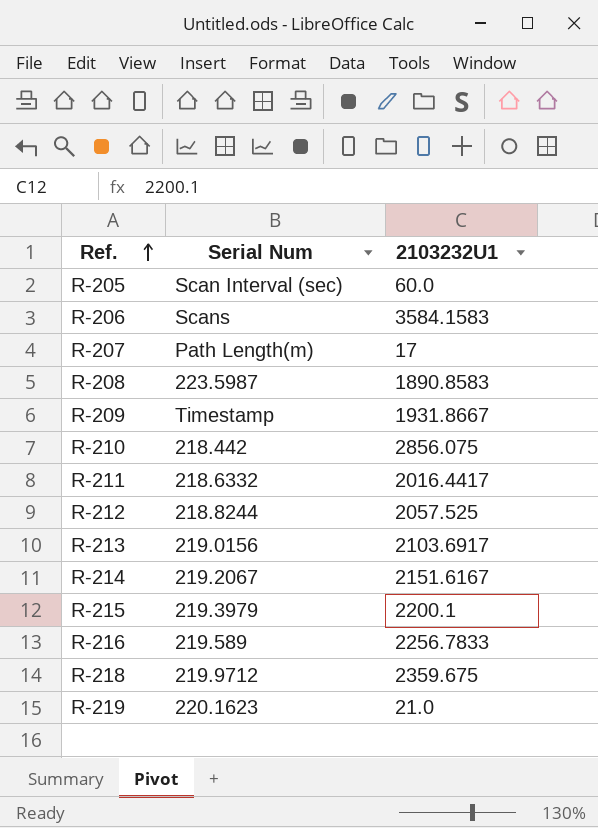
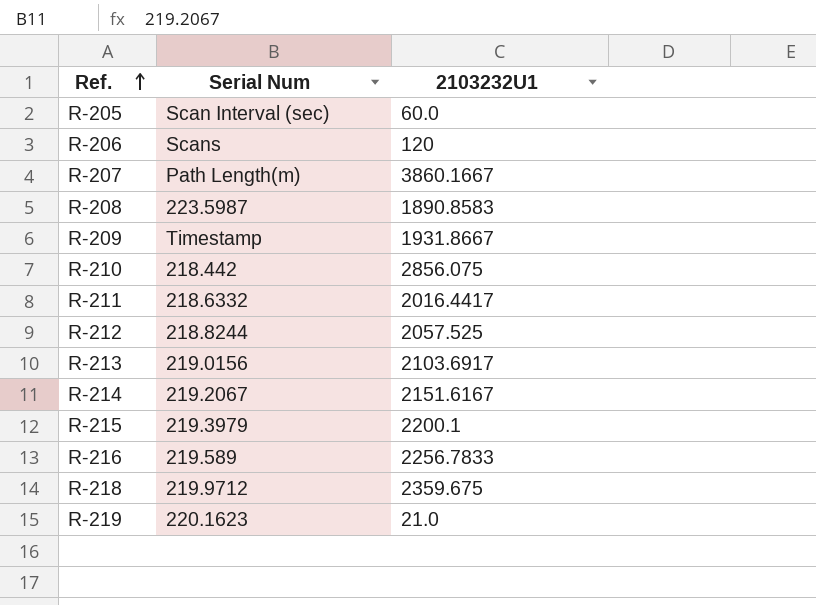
R-206 | 2103232U1: 3584.1583 -> 120
R-207 | 2103232U1: 17 -> 3860.1667

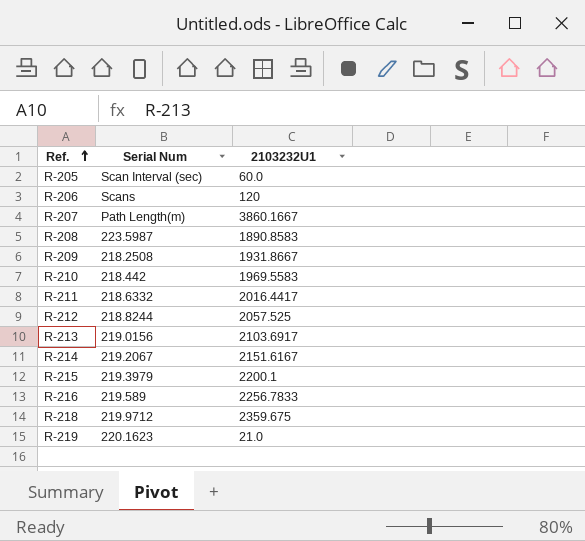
R-209 | Serial Num: Timestamp -> 218.2508
R-210 | 2103232U1: 2856.075 -> 1969.5583

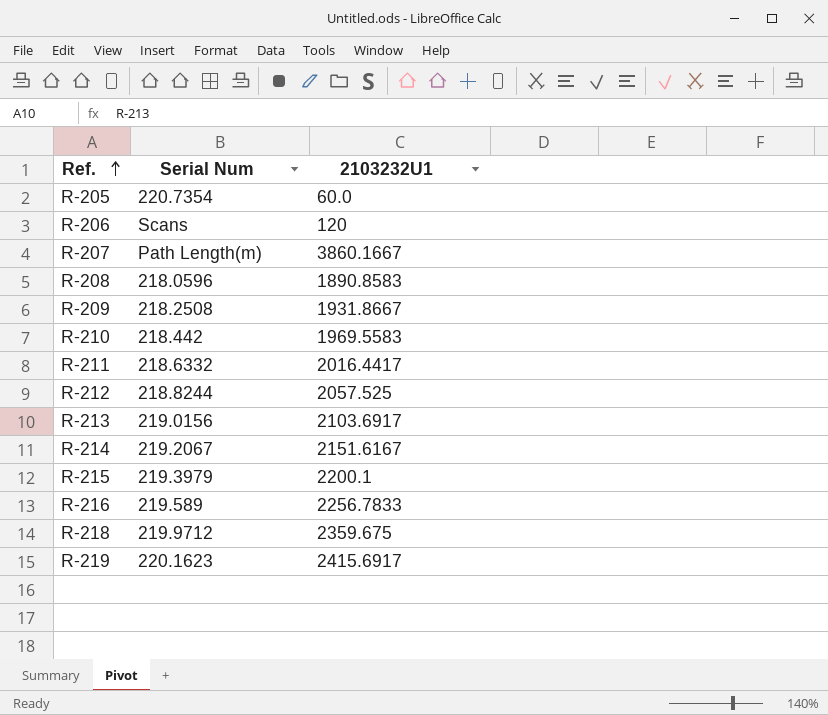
R-205 | Serial Num: Scan Interval (sec) -> 220.7354
R-208 | Serial Num: 223.5987 -> 218.0596
R-219 | 2103232U1: 21.0 -> 2415.6917

